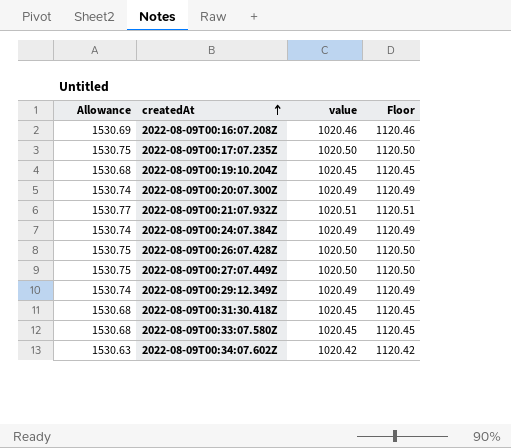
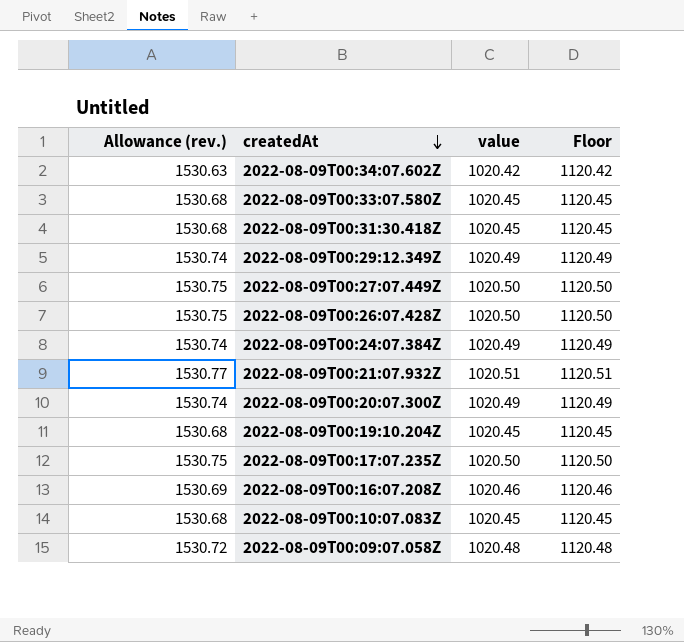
row order: createdAt ascending -> createdAt descending
column name: Allowance -> Allowance (rev.)
row 2022-08-09T00:10:07.083Z: none -> 1530.68 | 1020.45 | 1120.45
row 2022-08-09T00:09:07.058Z: none -> 1530.72 | 1020.48 | 1120.48

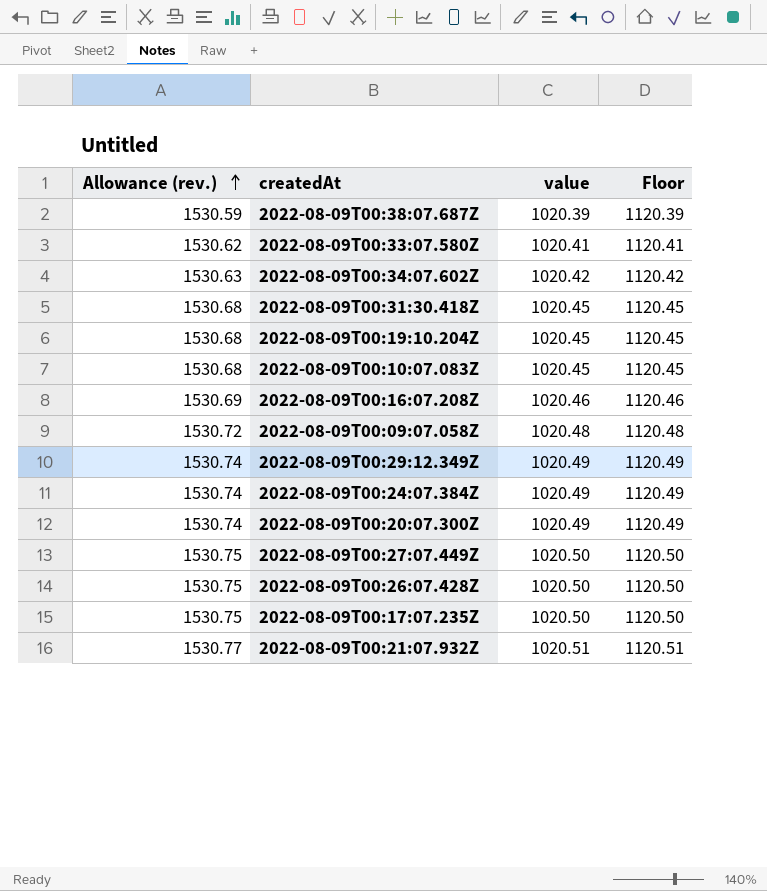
row order: createdAt descending -> Allowance (rev.) ascending
row 2022-08-09T00:38:07.687Z: none -> 1530.59 | 1020.39 | 1120.39
2022-08-09T00:33:07.580Z | Allowance (rev.): 1530.68 -> 1530.62
2022-08-09T00:33:07.580Z | value: 1020.45 -> 1020.41
2022-08-09T00:33:07.580Z | Floor: 1120.45 -> 1120.41

